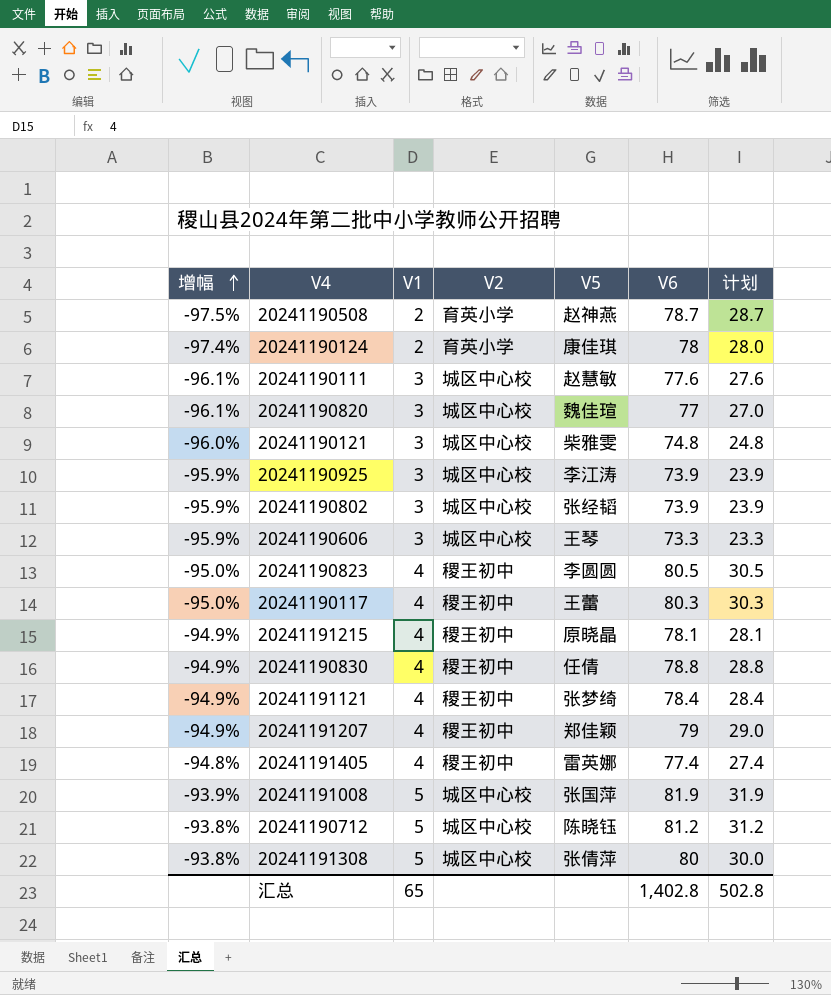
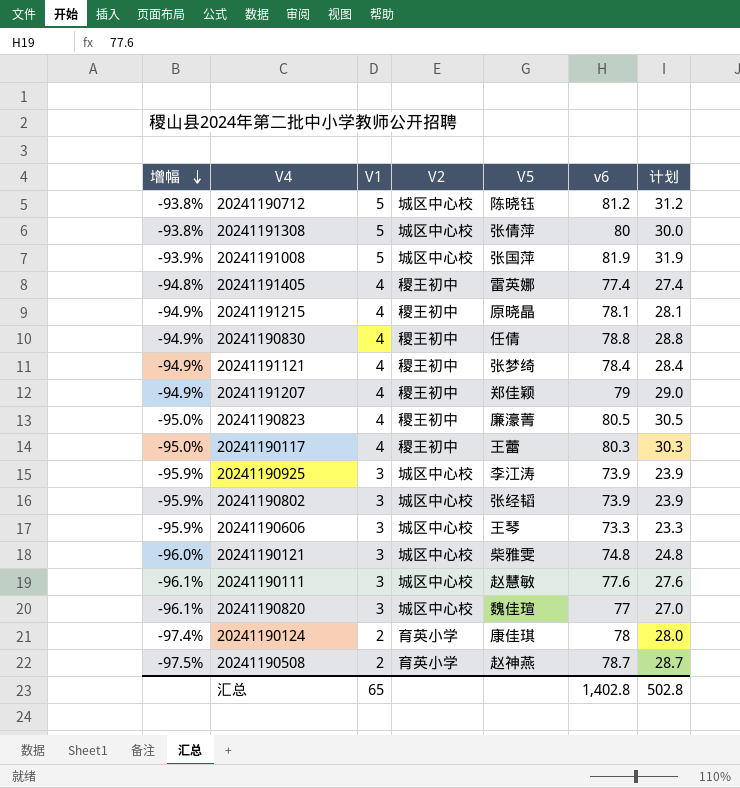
row order: 增幅 ascending -> 增幅 descending
column name: V6 -> v6
20241190823 | V5: 李圆圆 -> 廉濠菁

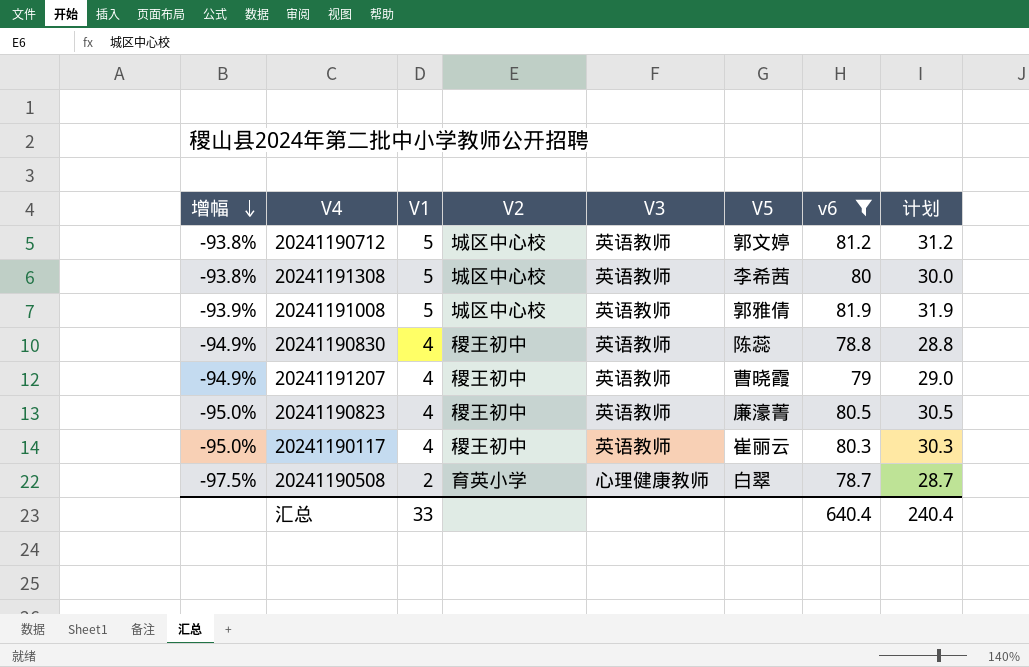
filter: none -> v6 >= 78.7
column V3 | position: none -> 5
20241190712 | V5: 陈晓钰 -> 郭文婷
20241191308 | V5: 张倩萍 -> 李希茜
20241191008 | V5: 张国萍 -> 郭雅倩
20241190830 | V5: 任倩 -> 陈蕊
20241191207 | V5: 郑佳颖 -> 曹晓霞
20241190117 | V5: 王蕾 -> 崔丽云
20241190508 | V5: 赵神燕 -> 白翠
汇总 | V1: 65 -> 33
汇总 | v6: 1,402.8 -> 640.4
汇总 | 计划: 502.8 -> 240.4

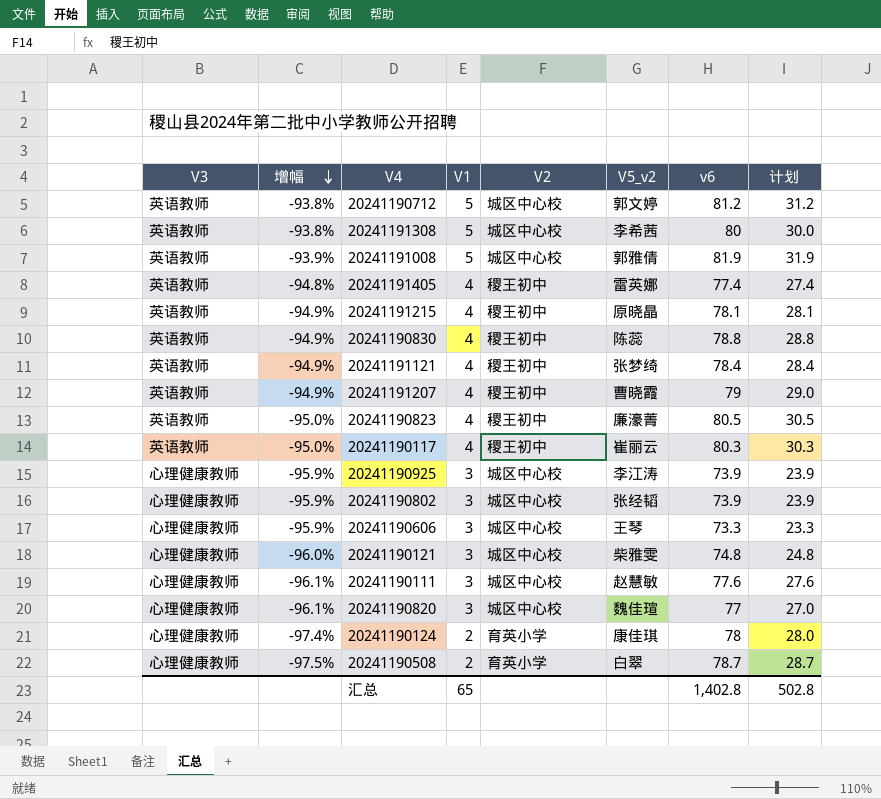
filter: v6 >= 78.7 -> none
column V3 | position: 5 -> 1
column name: V5 -> V5_v2
汇总 | V1: 33 -> 65
汇总 | v6: 640.4 -> 1,402.8
汇总 | 计划: 240.4 -> 502.8

